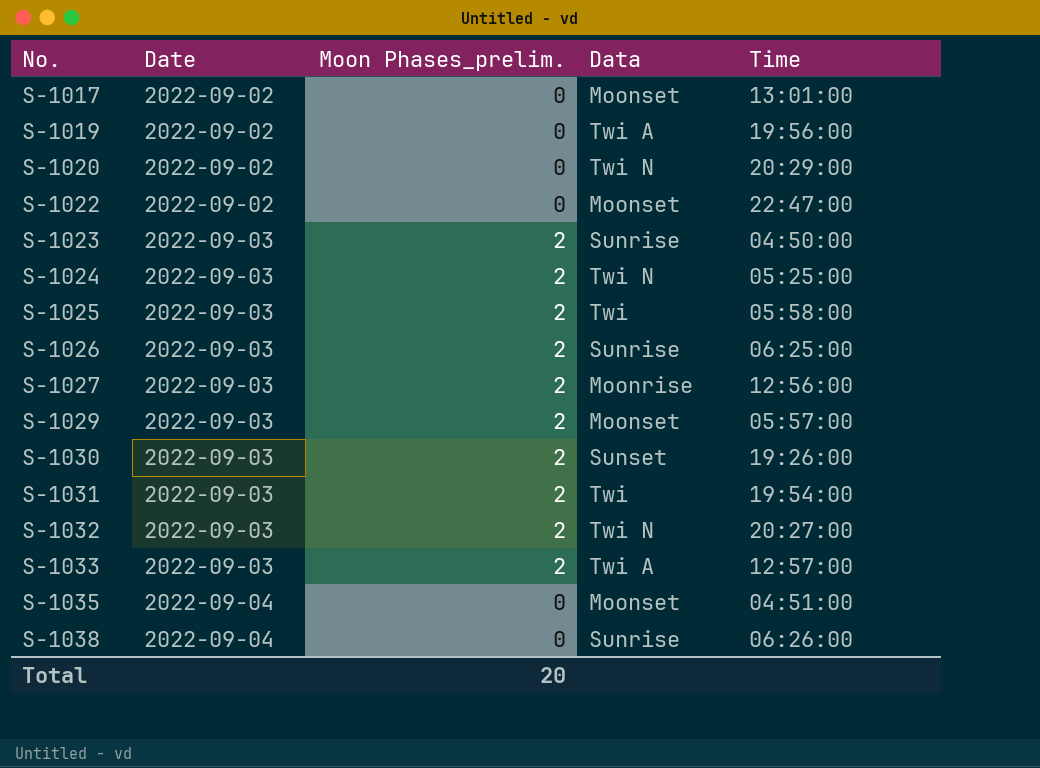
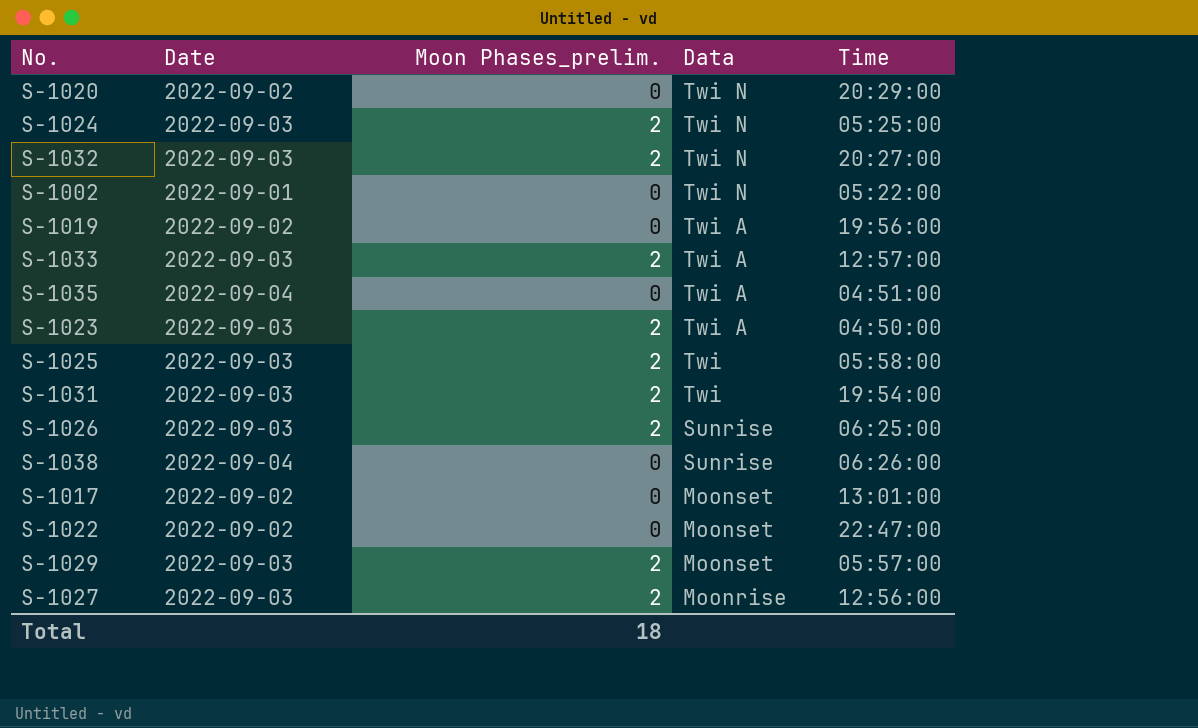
row order: No. ascending -> Data descending
row S-1030: 2022-09-03 | 2 | Sunset | 19:26:00 -> none
row S-1002: none -> 2022-09-01 | 0 | Twi N | 05:22:00
S-1035 | Data: Moonset -> Twi A
S-1023 | Data: Sunrise -> Twi A
Total | Moon Phases_prelim.: 20 -> 18

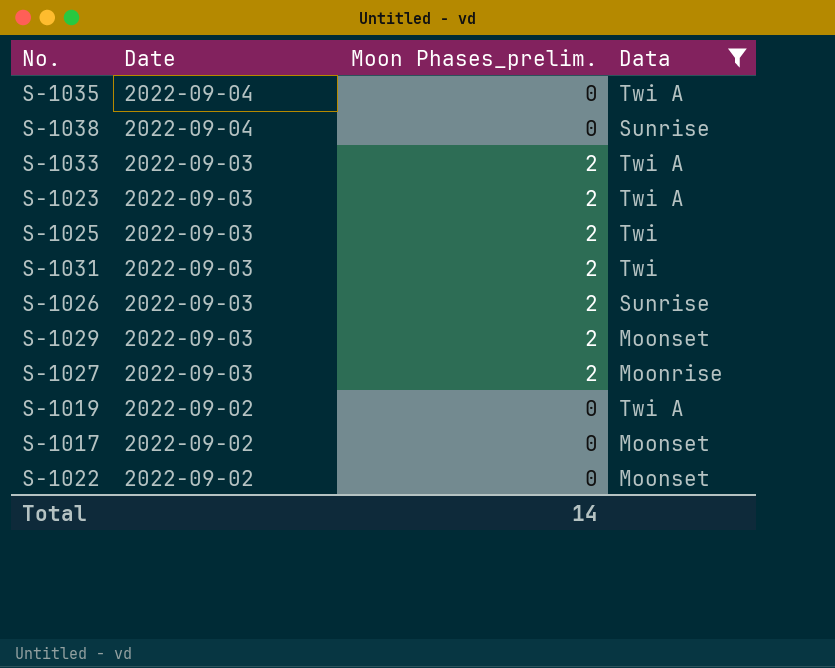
filter: none -> Data != Twi N
row order: Data descending -> Date descending
column Time | position: 5 -> none
Total | Moon Phases_prelim.: 18 -> 14

